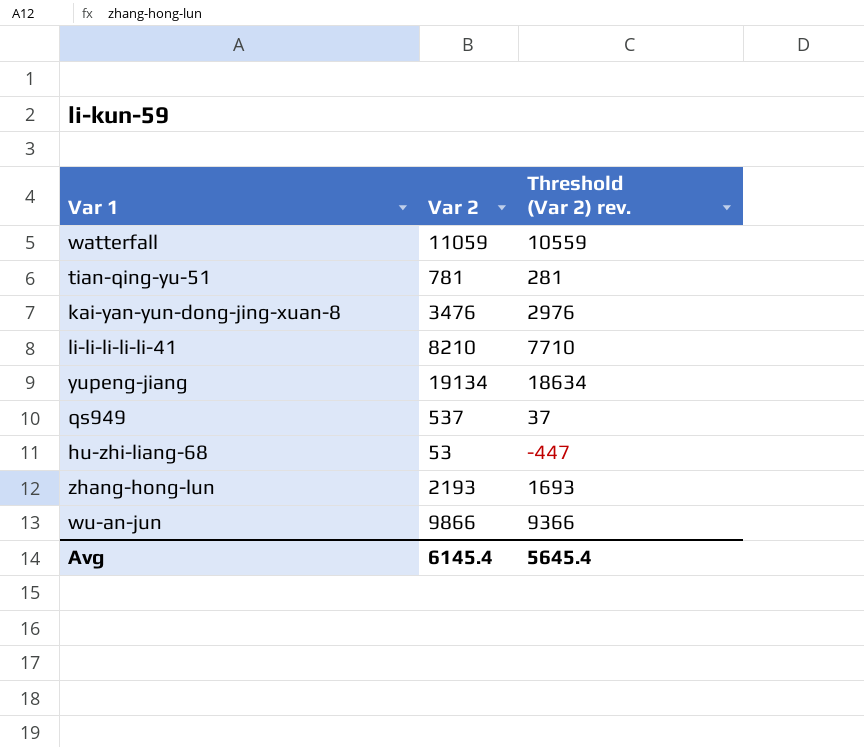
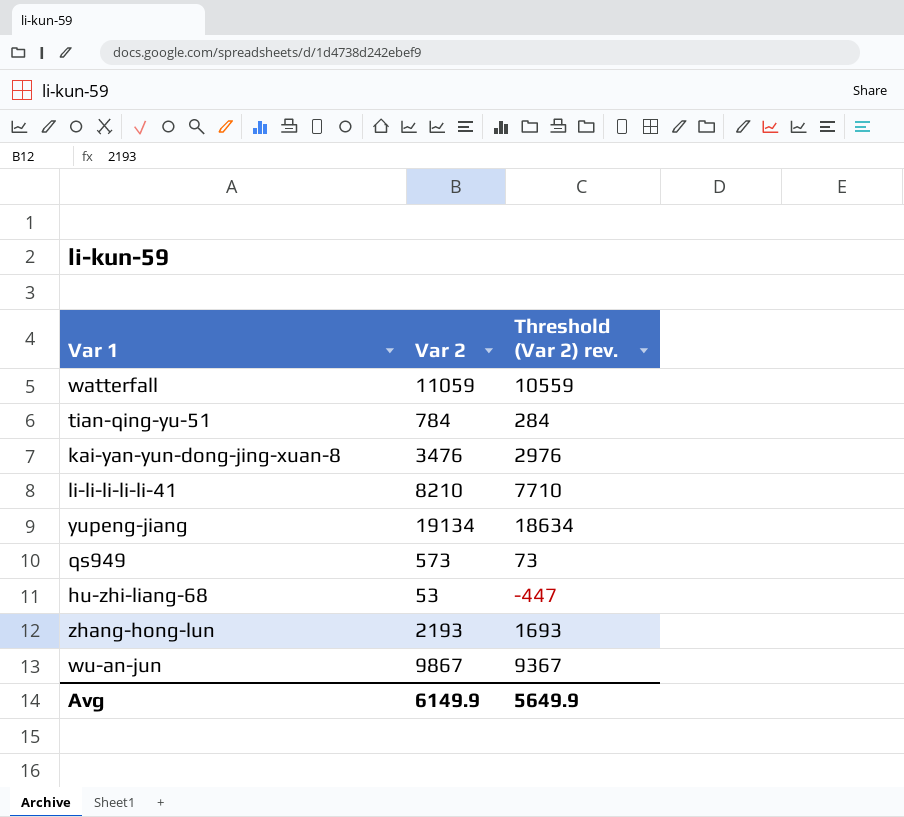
tian-qing-yu-51 | Var 2: 781 -> 784
tian-qing-yu-51 | Threshold (Var 2) rev.: 281 -> 284
qs949 | Var 2: 537 -> 573
qs949 | Threshold (Var 2) rev.: 37 -> 73
wu-an-jun | Var 2: 9866 -> 9867
wu-an-jun | Threshold (Var 2) rev.: 9366 -> 9367
Avg | Var 2: 6145.4 -> 6149.9
Avg | Threshold (Var 2) rev.: 5645.4 -> 5649.9

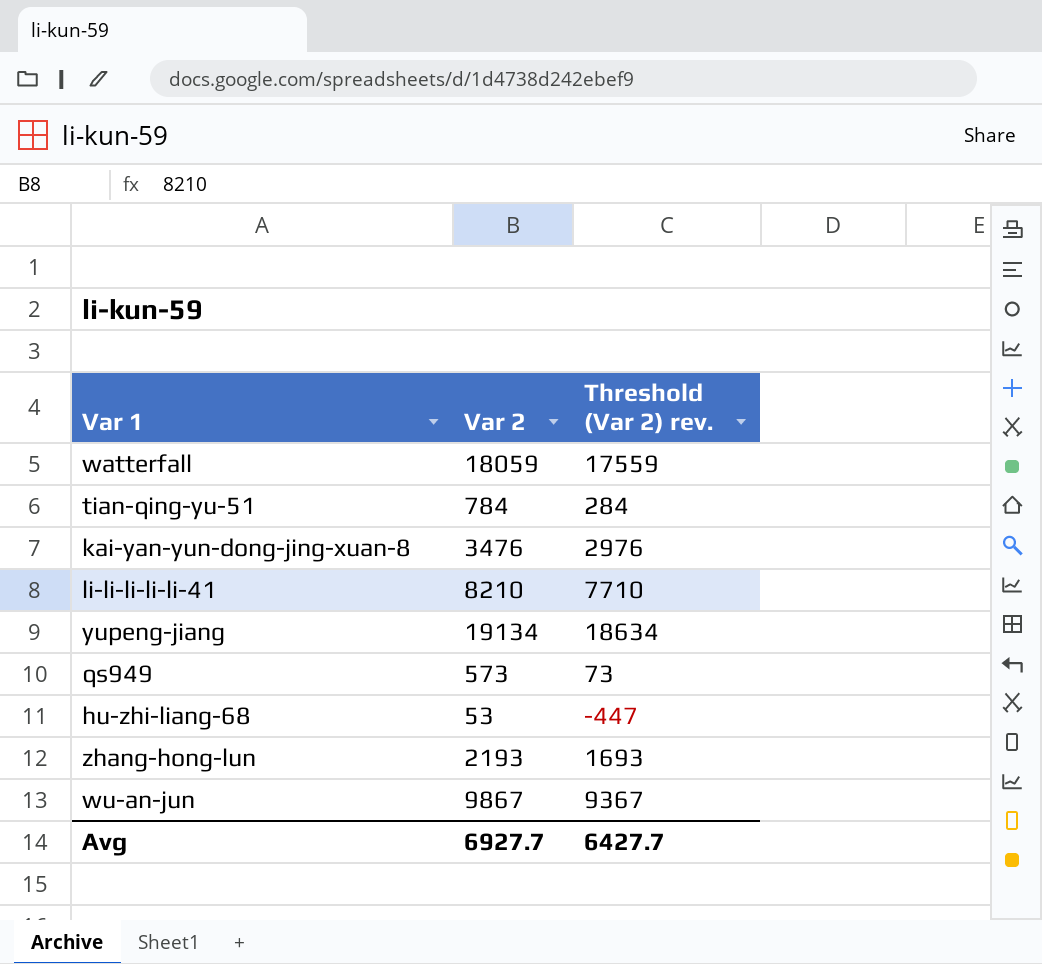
watterfall | Var 2: 11059 -> 18059
watterfall | Threshold (Var 2) rev.: 10559 -> 17559
Avg | Var 2: 6149.9 -> 6927.7
Avg | Threshold (Var 2) rev.: 5649.9 -> 6427.7

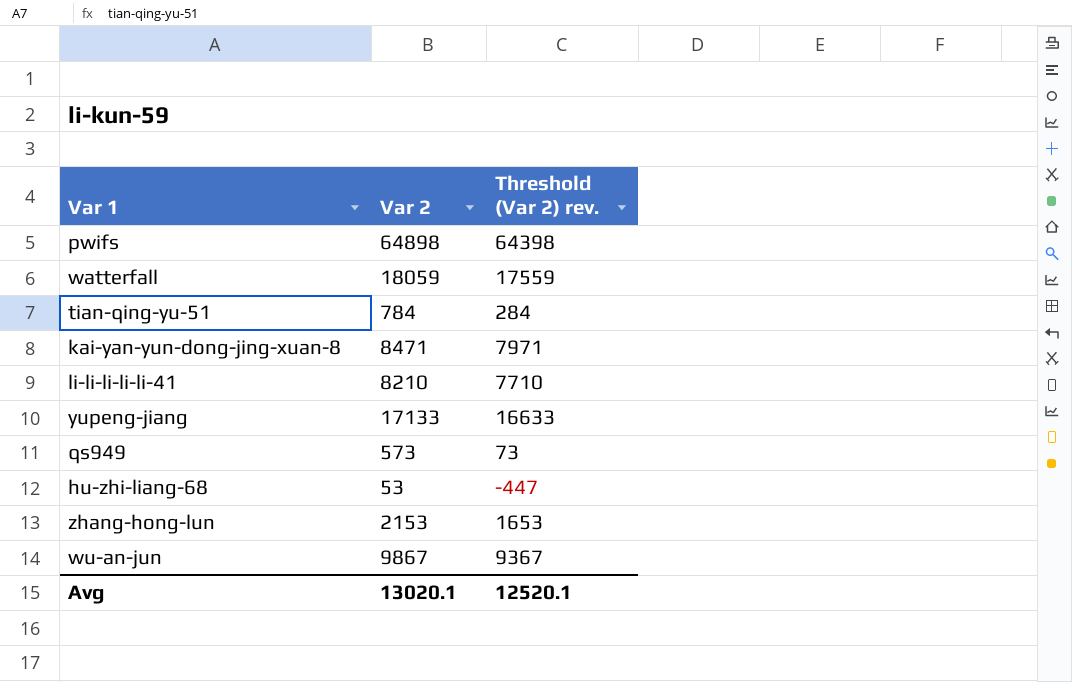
row pwifs: none -> 64898 | 64398
kai-yan-yun-dong-jing-xuan-8 | Var 2: 3476 -> 8471
kai-yan-yun-dong-jing-xuan-8 | Threshold (Var 2) rev.: 2976 -> 7971
yupeng-jiang | Var 2: 19134 -> 17133
yupeng-jiang | Threshold (Var 2) rev.: 18634 -> 16633
zhang-hong-lun | Var 2: 2193 -> 2153
zhang-hong-lun | Threshold (Var 2) rev.: 1693 -> 1653
Avg | Var 2: 6927.7 -> 13020.1
Avg | Threshold (Var 2) rev.: 6427.7 -> 12520.1

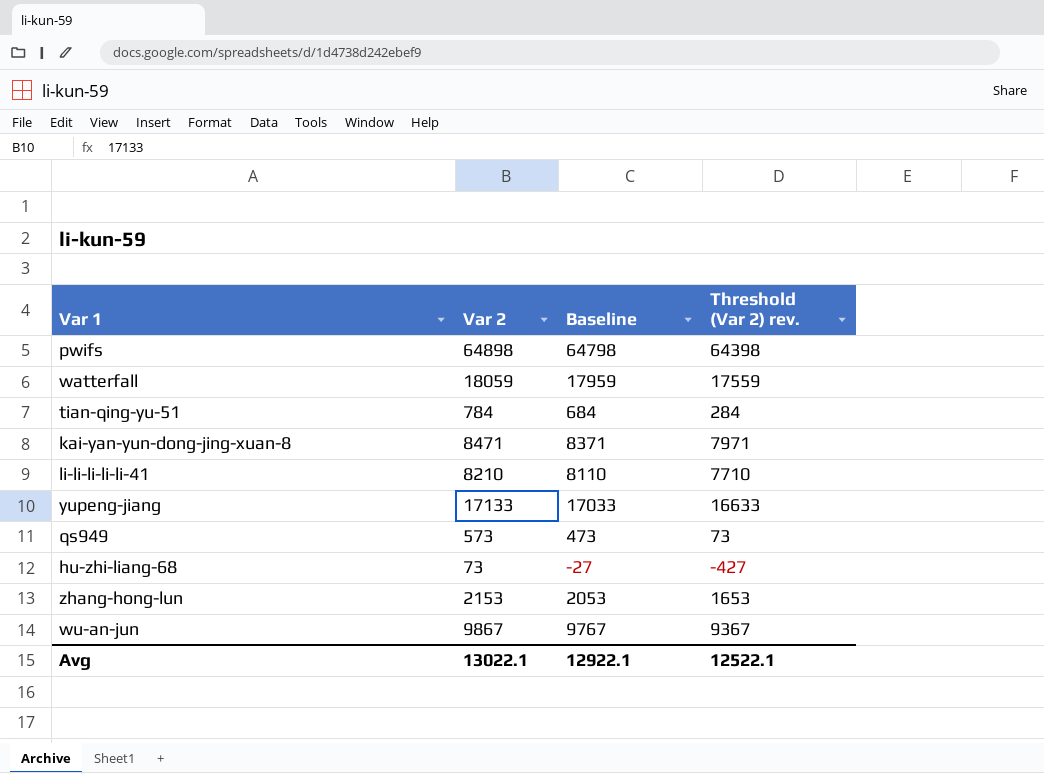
column Baseline | formula: none -> [Var 2] - 100
hu-zhi-liang-68 | Var 2: 53 -> 73
hu-zhi-liang-68 | Threshold (Var 2) rev.: -447 -> -427
Avg | Var 2: 13020.1 -> 13022.1
Avg | Threshold (Var 2) rev.: 12520.1 -> 12522.1

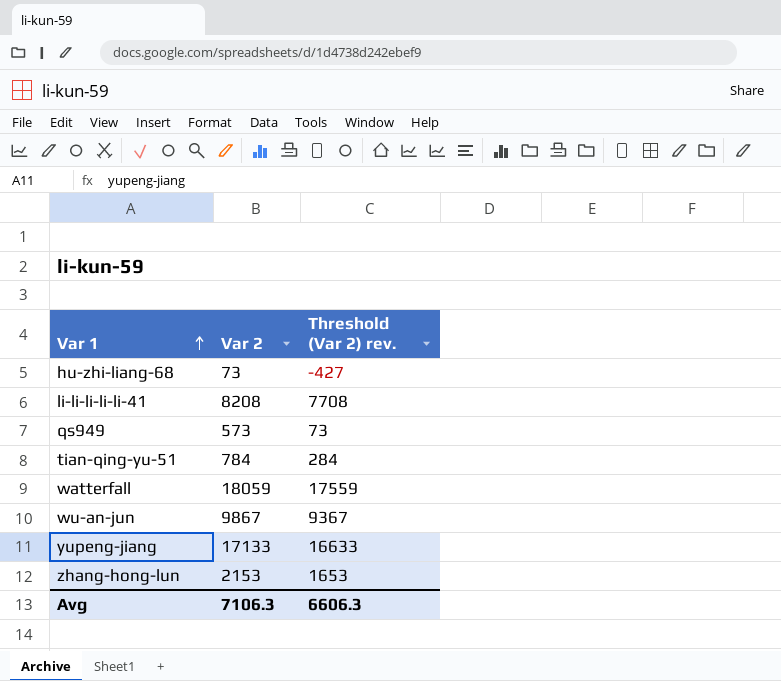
row order: none -> Var 1 ascending
column Baseline | formula: [Var 2] - 100 -> none
row pwifs: 64898 | 64798 | 64398 -> none
row kai-yan-yun-dong-jing-xuan-8: 8471 | 8371 | 7971 -> none
li-li-li-li-li-41 | Var 2: 8210 -> 8208
li-li-li-li-li-41 | Threshold (Var 2) rev.: 7710 -> 7708
Avg | Var 2: 13022.1 -> 7106.3
Avg | Threshold (Var 2) rev.: 12522.1 -> 6606.3

